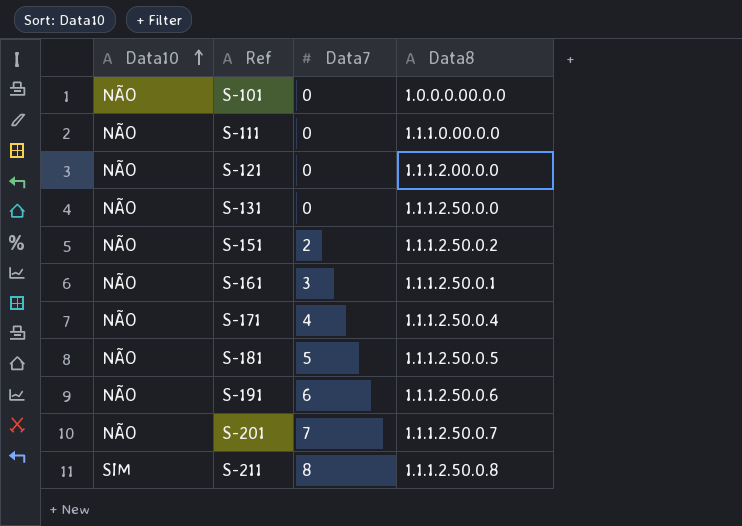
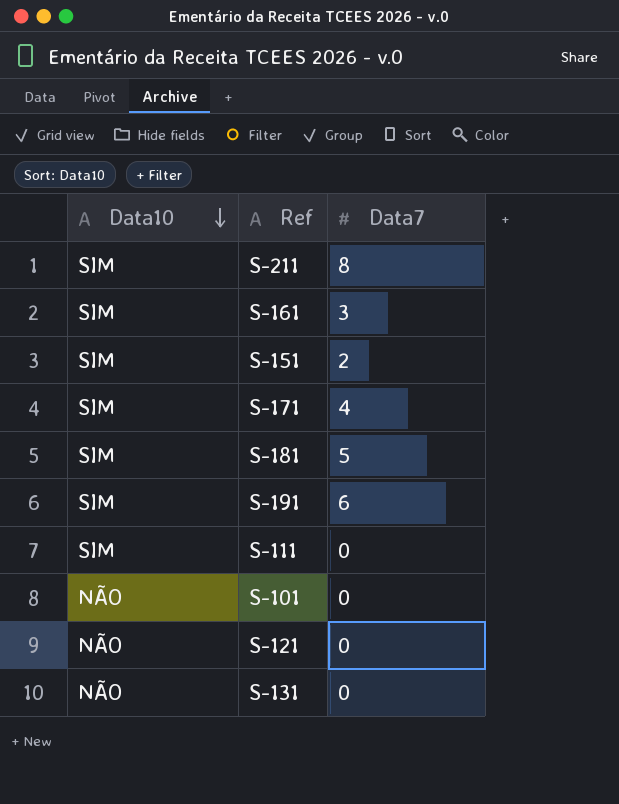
row order: Data10 ascending -> Data10 descending
column Data8 | position: 4 -> none
row S-201: NÃO | 7 | 1.1.1.2.50.0.7 -> none
S-161 | Data10: NÃO -> SIM
S-151 | Data10: NÃO -> SIM
S-171 | Data10: NÃO -> SIM
S-181 | Data10: NÃO -> SIM
S-191 | Data10: NÃO -> SIM
S-111 | Data10: NÃO -> SIM

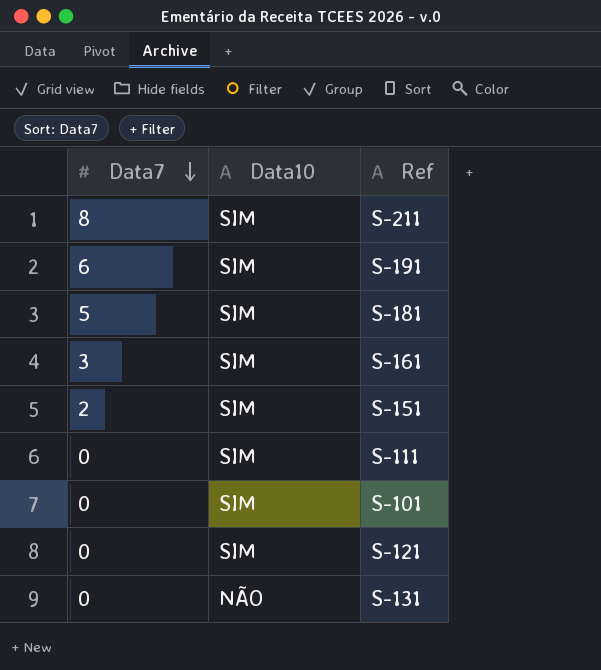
row order: Data10 descending -> Data7 descending
column Data7 | position: 3 -> 1
row S-171: SIM | 4 -> none
S-101 | Data10: NÃO -> SIM
S-121 | Data10: NÃO -> SIM

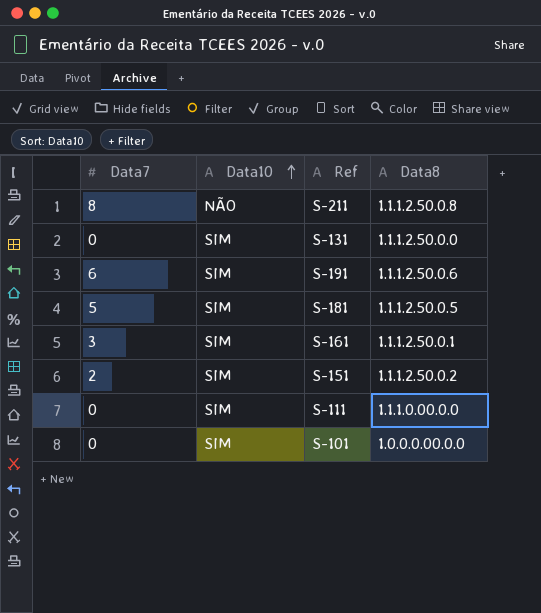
row order: Data7 descending -> Data10 ascending
column Data8 | position: none -> 4
row S-121: 0 | SIM -> none
S-211 | Data10: SIM -> NÃO
S-131 | Data10: NÃO -> SIM

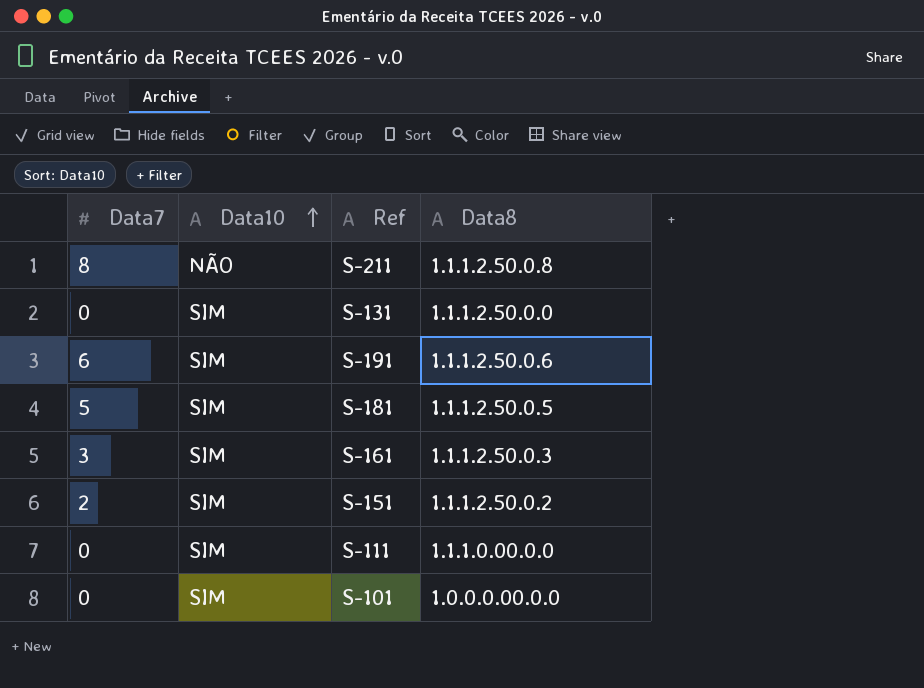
S-161 | Data8: 1.1.1.2.50.0.1 -> 1.1.1.2.50.0.3

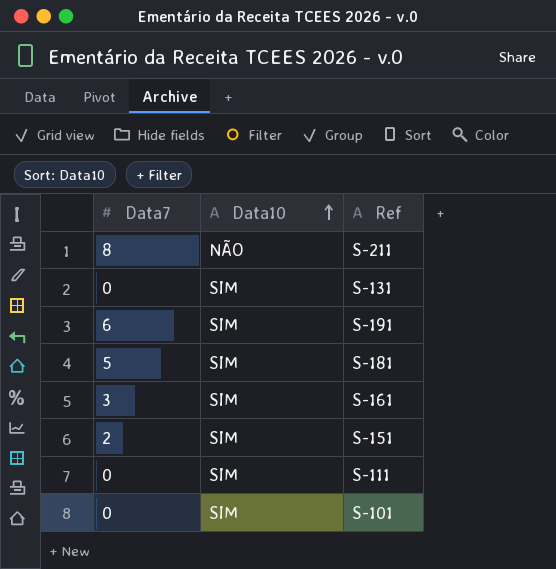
column Data8 | position: 4 -> none

